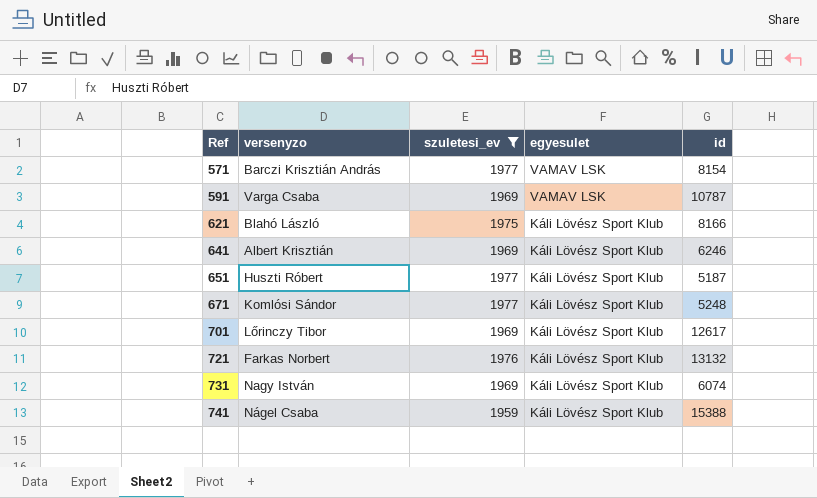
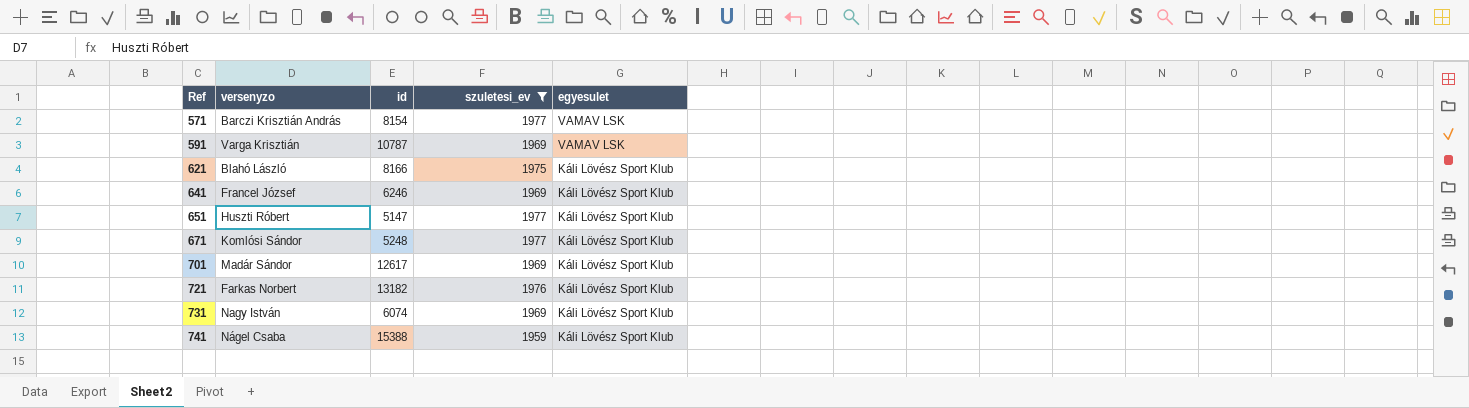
column id | position: 5 -> 3
591 | versenyzo: Varga Csaba -> Varga Krisztián
641 | versenyzo: Albert Krisztián -> Francel József
651 | id: 5187 -> 5147
701 | versenyzo: Lőrinczy Tibor -> Madár Sándor
721 | id: 13132 -> 13182

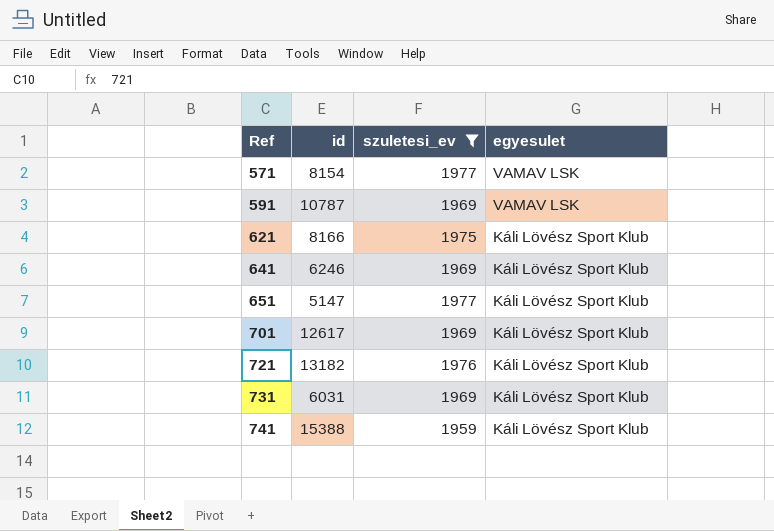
column versenyzo | position: 2 -> none
row 671: Komlósi Sándor | 5248 | 1977 | Káli Lövész Sport Klub -> none
731 | id: 6074 -> 6031

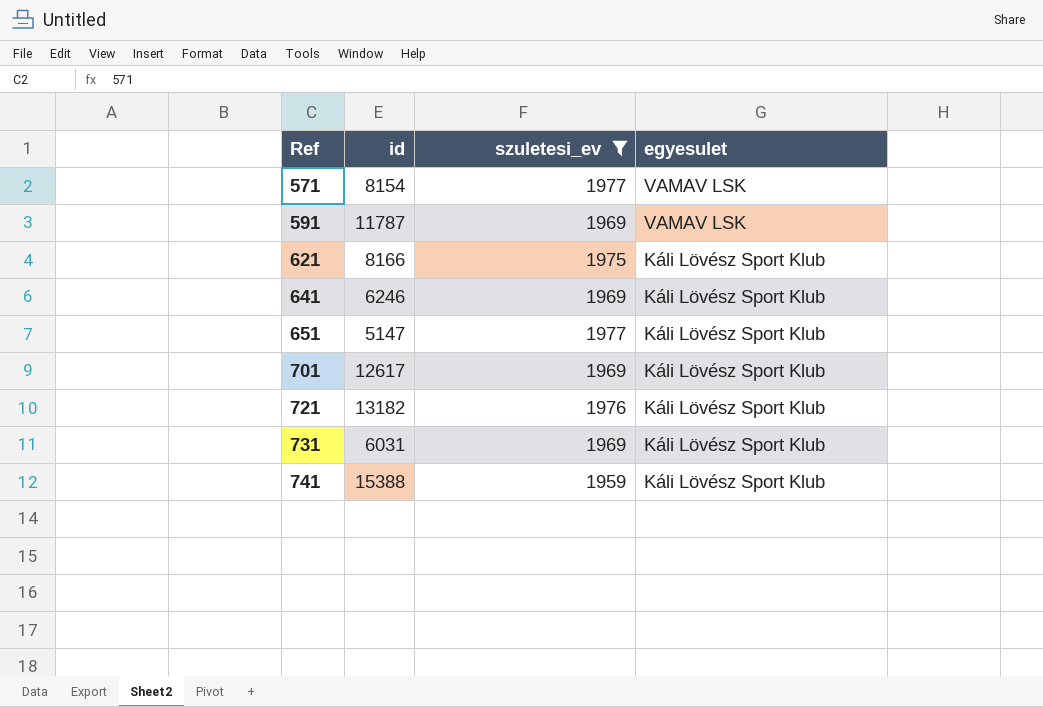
591 | id: 10787 -> 11787

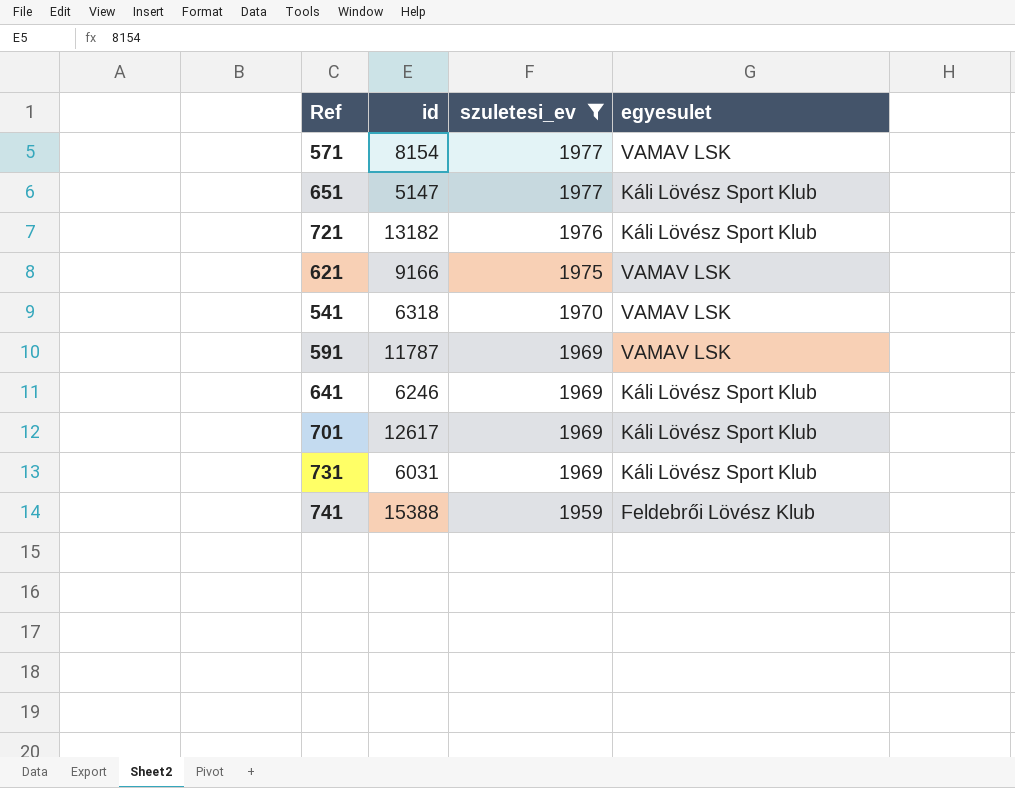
row order: Ref ascending -> szuletesi_ev descending
621 | id: 8166 -> 9166
621 | egyesulet: Káli Lövész Sport Klub -> VAMAV LSK
row 541: none -> 6318 | 1970 | VAMAV LSK
741 | egyesulet: Káli Lövész Sport Klub -> Feldebrői Lövész Klub

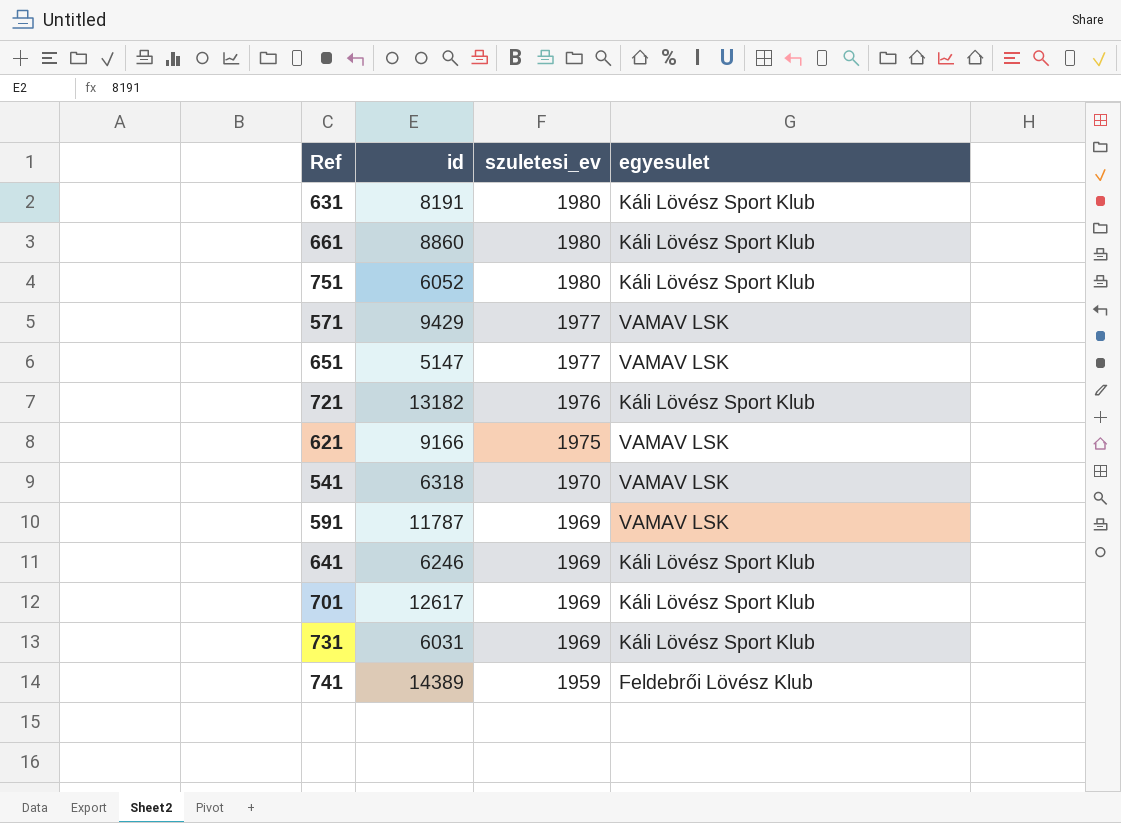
filter: szuletesi_ev != 1980 -> none
571 | id: 8154 -> 9429
651 | egyesulet: Káli Lövész Sport Klub -> VAMAV LSK
741 | id: 15388 -> 14389

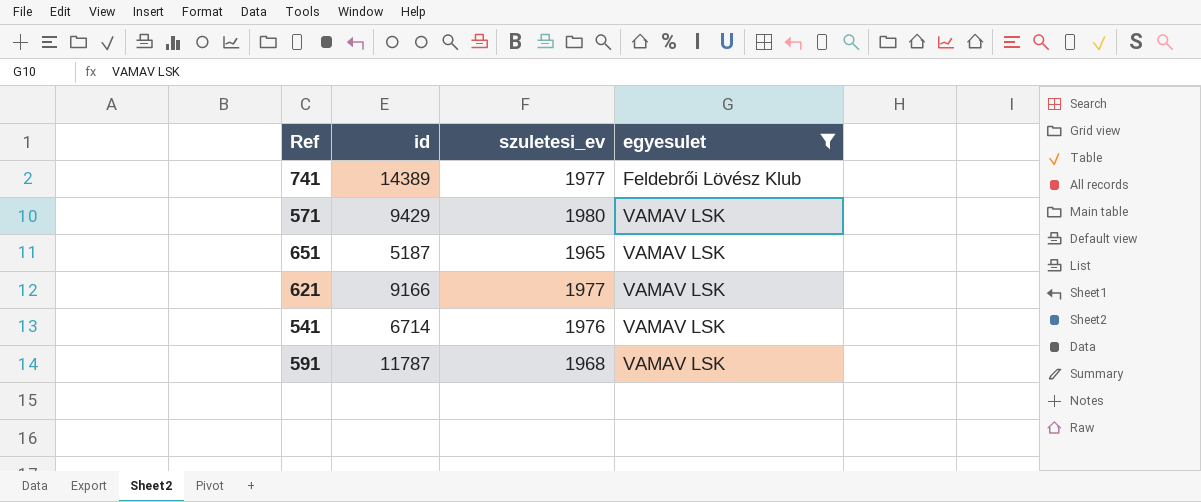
filter: none -> egyesulet != Káli Lövész Sport Klub
row order: szuletesi_ev descending -> egyesulet ascending
741 | szuletesi_ev: 1959 -> 1977
571 | szuletesi_ev: 1977 -> 1980
651 | id: 5147 -> 5187
651 | szuletesi_ev: 1977 -> 1965
621 | szuletesi_ev: 1975 -> 1977
541 | id: 6318 -> 6714
541 | szuletesi_ev: 1970 -> 1976
591 | szuletesi_ev: 1969 -> 1968

